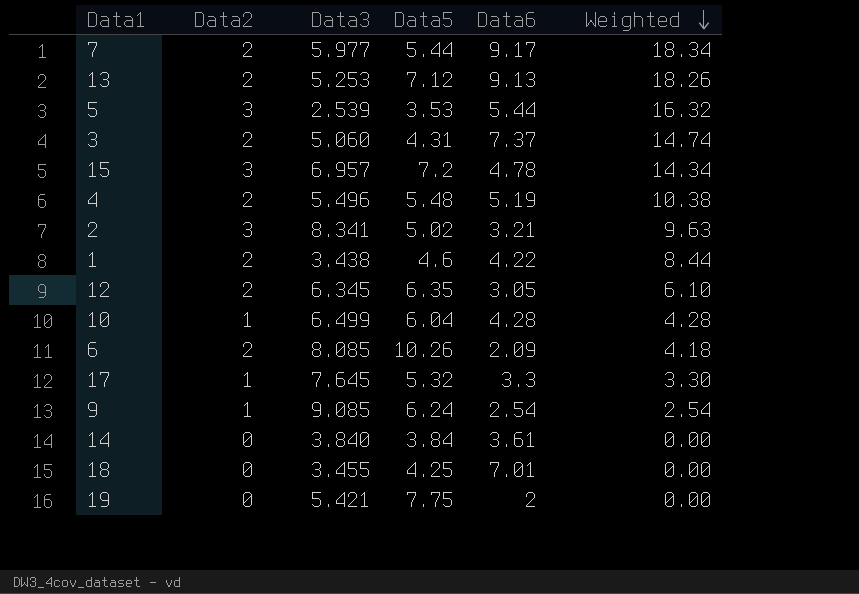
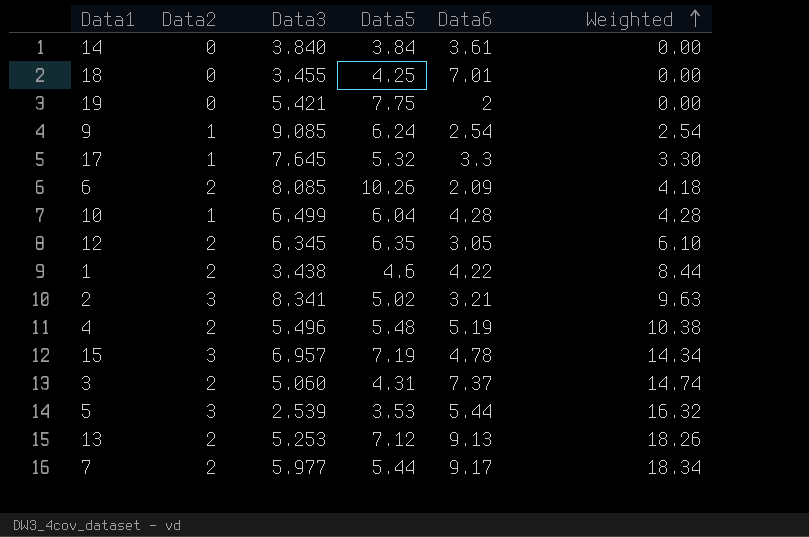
row order: Weighted descending -> Weighted ascending
15 | Data5: 7.2 -> 7.19

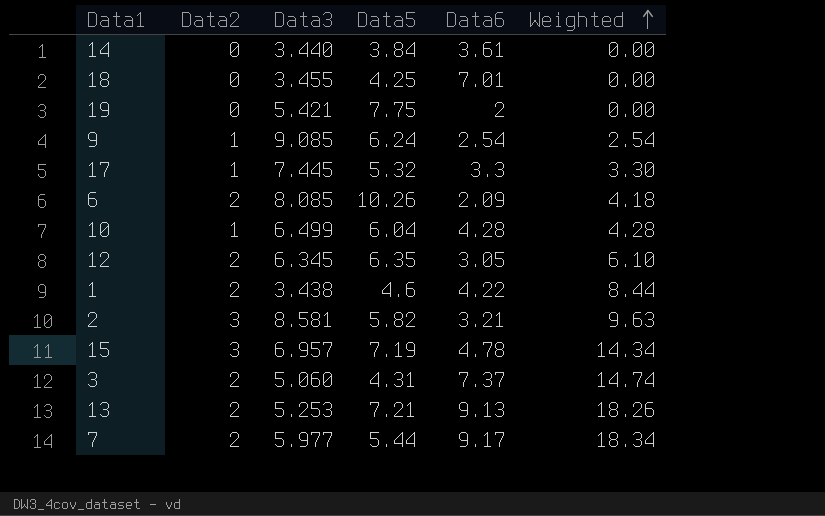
row 4: 2 | 5.496 | 5.48 | 5.19 | 10.38 -> none
row 5: 3 | 2.539 | 3.53 | 5.44 | 16.32 -> none
14 | Data3: 3.840 -> 3.440
17 | Data3: 7.645 -> 7.445
2 | Data3: 8.341 -> 8.581
2 | Data5: 5.02 -> 5.82
13 | Data5: 7.12 -> 7.21

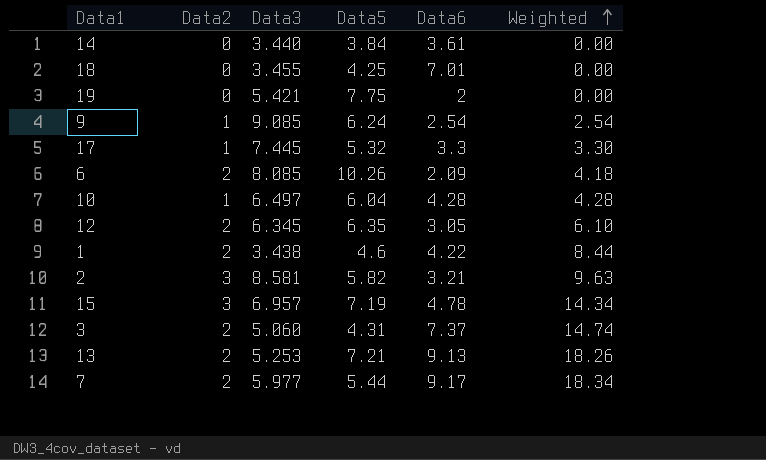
10 | Data3: 6.499 -> 6.497

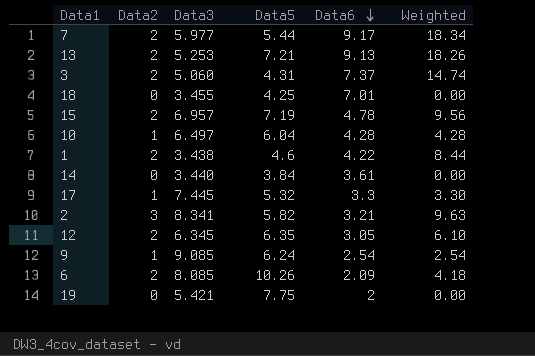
row order: Weighted ascending -> Data6 descending
15 | Data2: 3 -> 2
15 | Weighted: 14.34 -> 9.56
2 | Data3: 8.581 -> 8.341

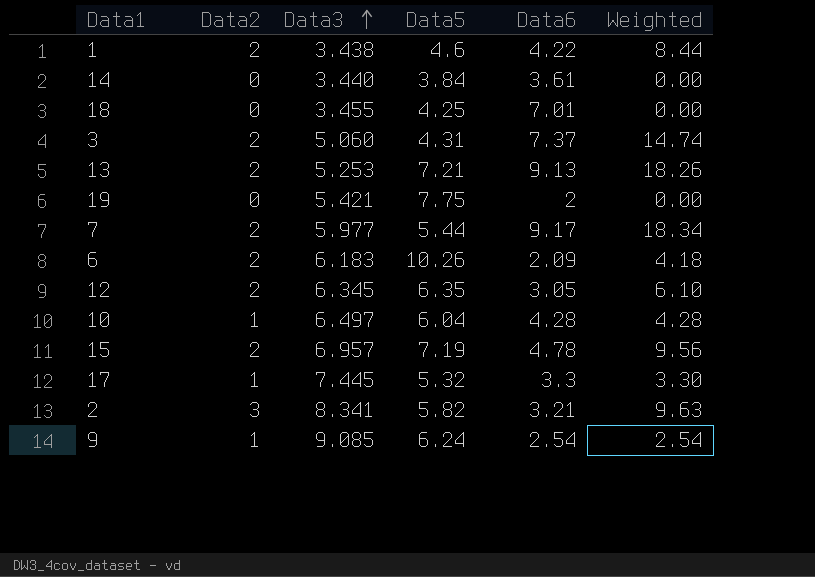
row order: Data6 descending -> Data3 ascending
6 | Data3: 8.085 -> 6.183

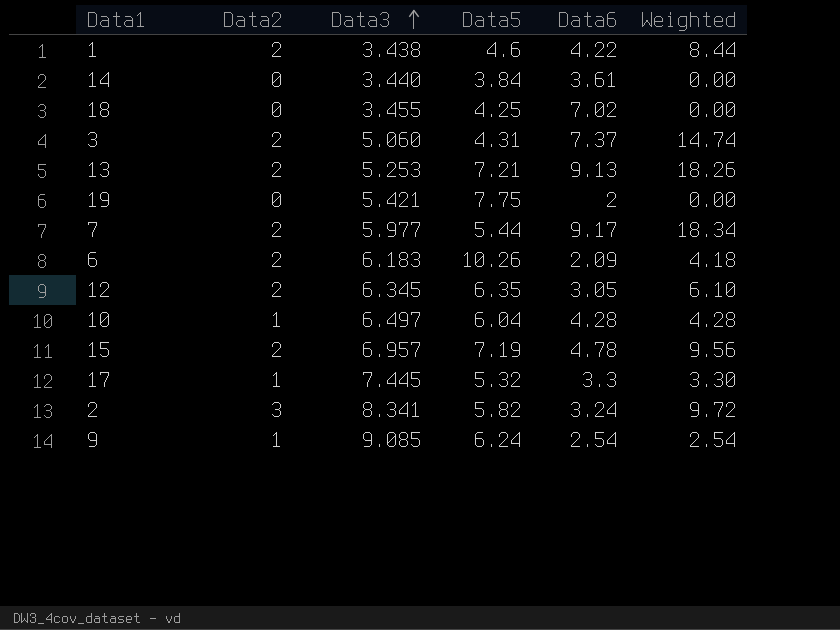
18 | Data6: 7.01 -> 7.02
2 | Data6: 3.21 -> 3.24
2 | Weighted: 9.63 -> 9.72

